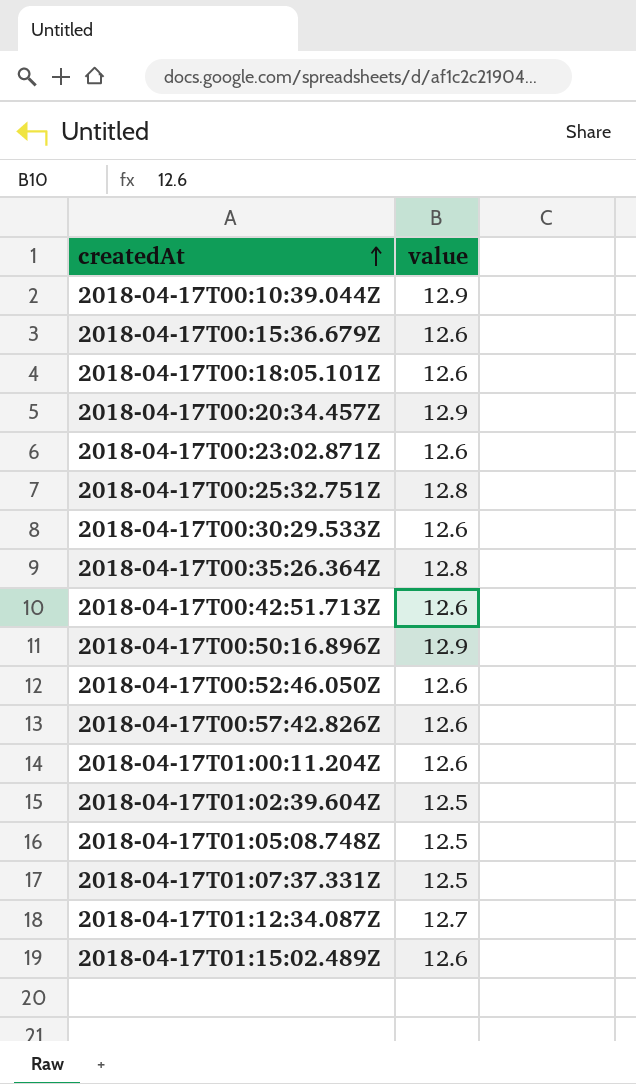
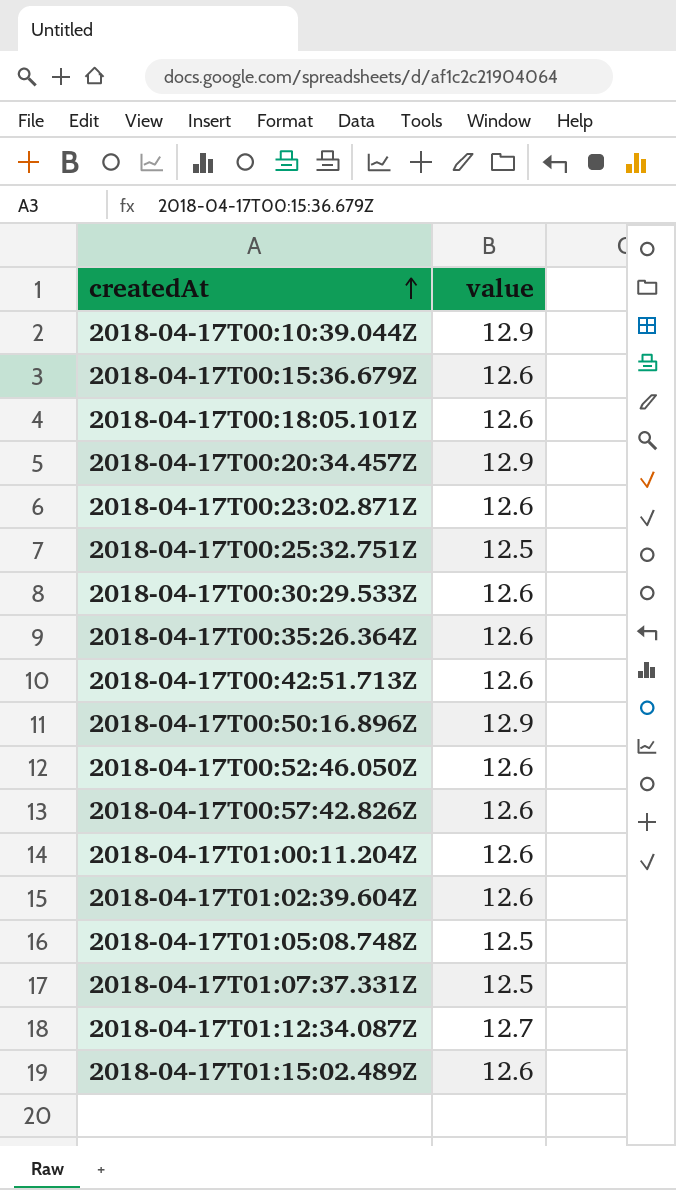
2018-04-17T00:25:32.751Z | value: 12.8 -> 12.5
2018-04-17T00:35:26.364Z | value: 12.8 -> 12.6
2018-04-17T01:02:39.604Z | value: 12.5 -> 12.6

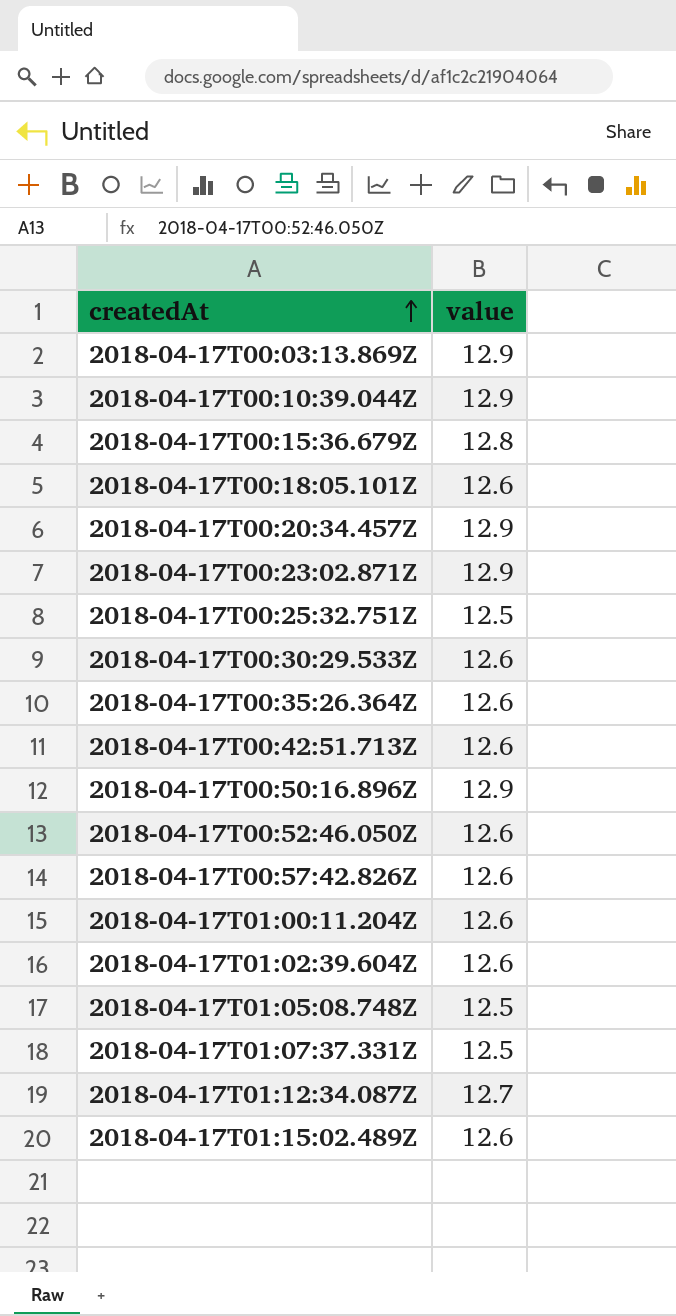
row 2018-04-17T00:03:13.869Z: none -> 12.9
2018-04-17T00:15:36.679Z | value: 12.6 -> 12.8
2018-04-17T00:23:02.871Z | value: 12.6 -> 12.9

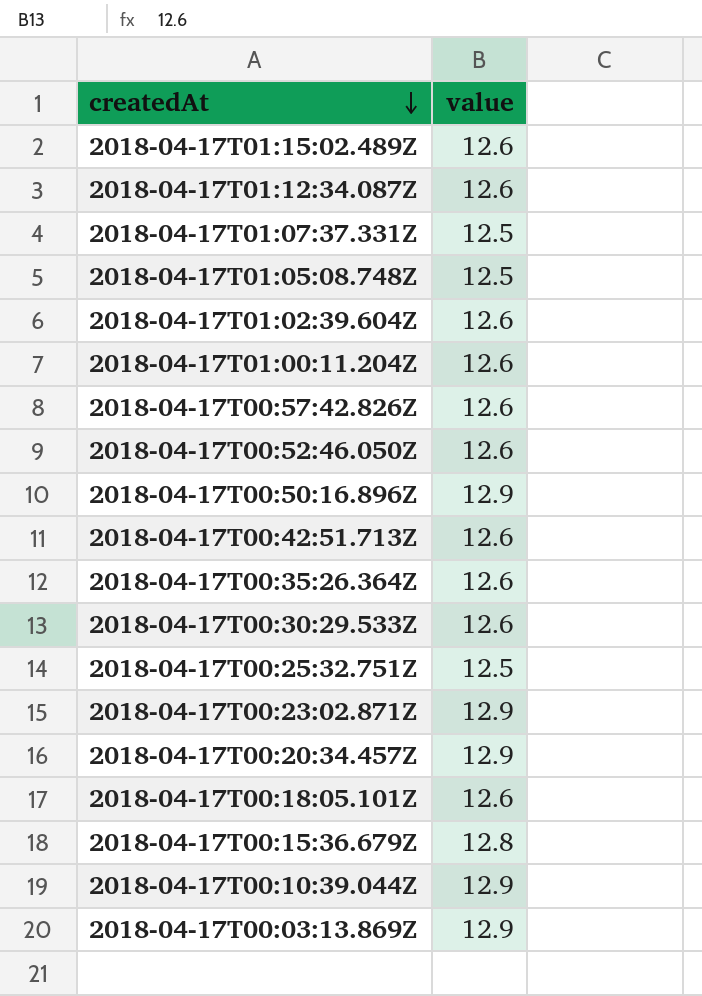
row order: createdAt ascending -> createdAt descending
2018-04-17T01:12:34.087Z | value: 12.7 -> 12.6

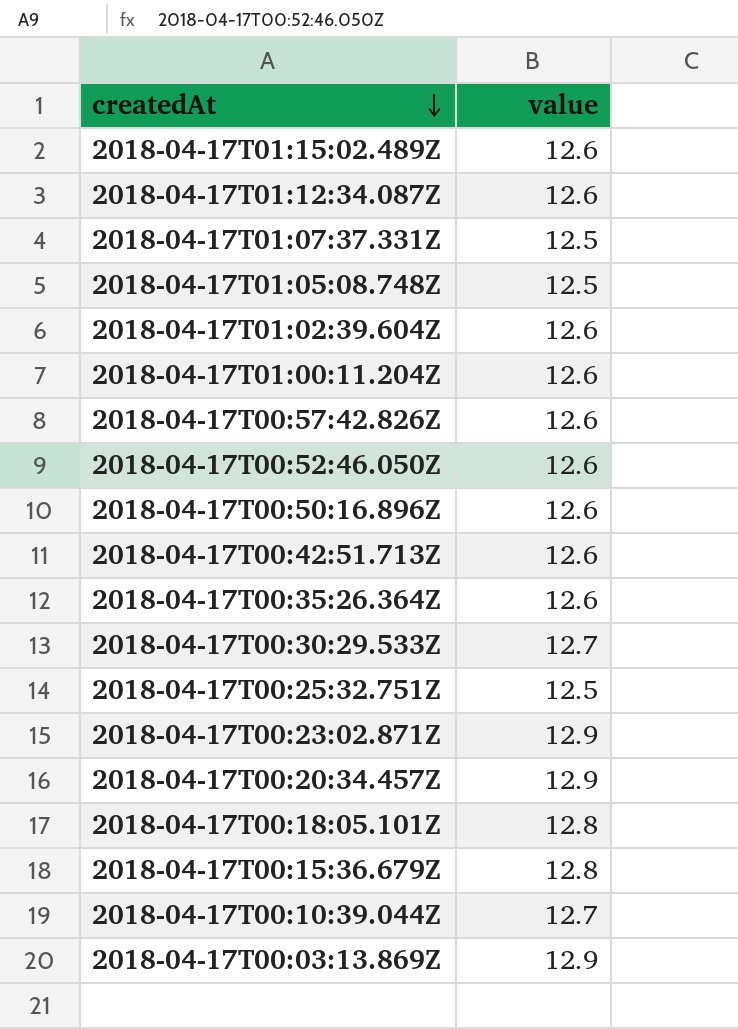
2018-04-17T00:50:16.896Z | value: 12.9 -> 12.6
2018-04-17T00:30:29.533Z | value: 12.6 -> 12.7
2018-04-17T00:18:05.101Z | value: 12.6 -> 12.8
2018-04-17T00:10:39.044Z | value: 12.9 -> 12.7

